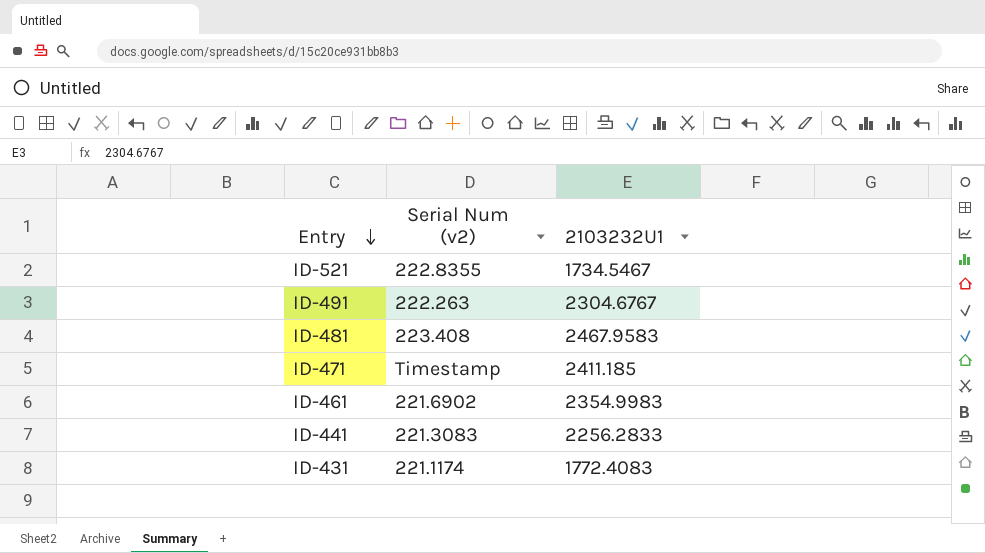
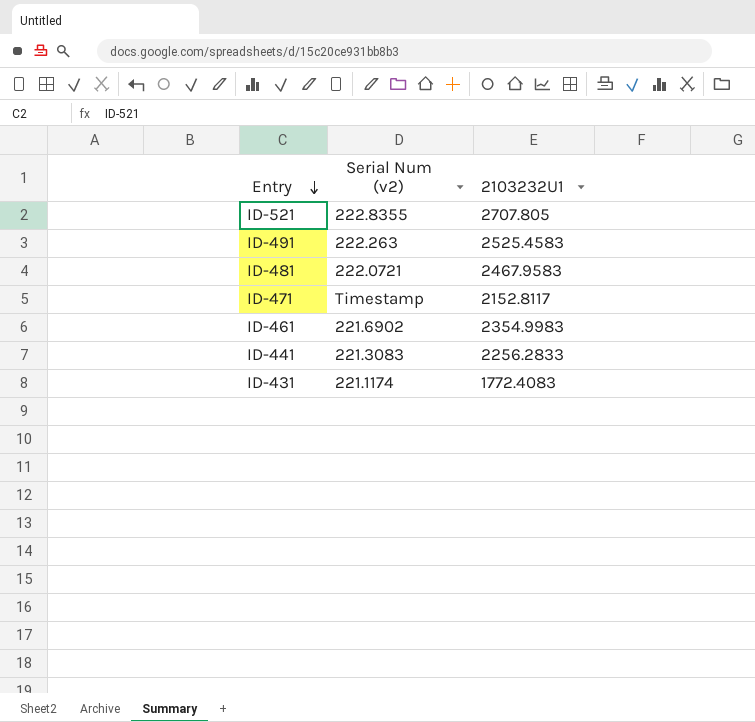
ID-521 | 2103232U1: 1734.5467 -> 2707.805
ID-491 | 2103232U1: 2304.6767 -> 2525.4583
ID-481 | Serial Num (v2): 223.408 -> 222.0721
ID-471 | 2103232U1: 2411.185 -> 2152.8117

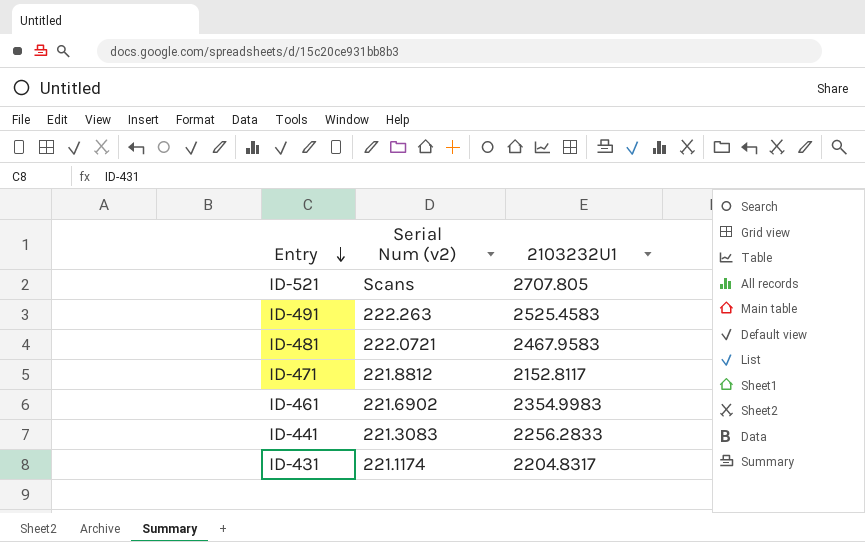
ID-521 | Serial Num (v2): 222.8355 -> Scans
ID-471 | Serial Num (v2): Timestamp -> 221.8812
ID-431 | 2103232U1: 1772.4083 -> 2204.8317

